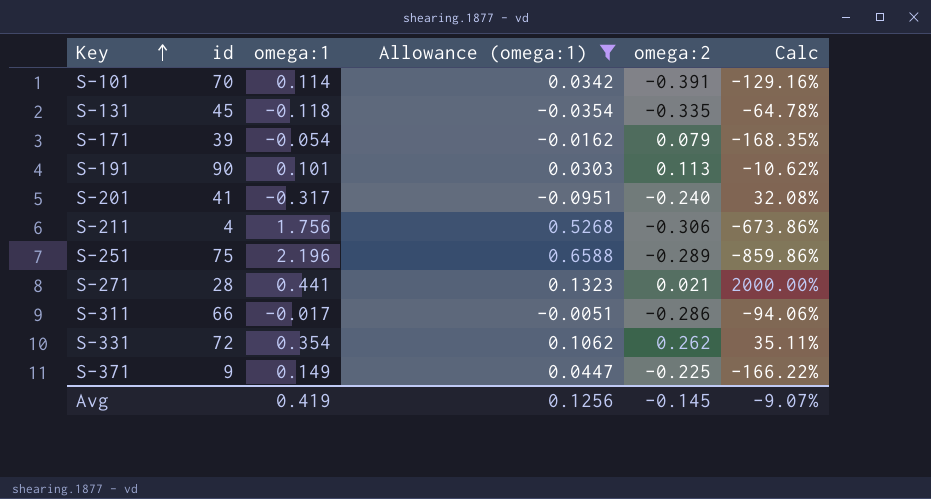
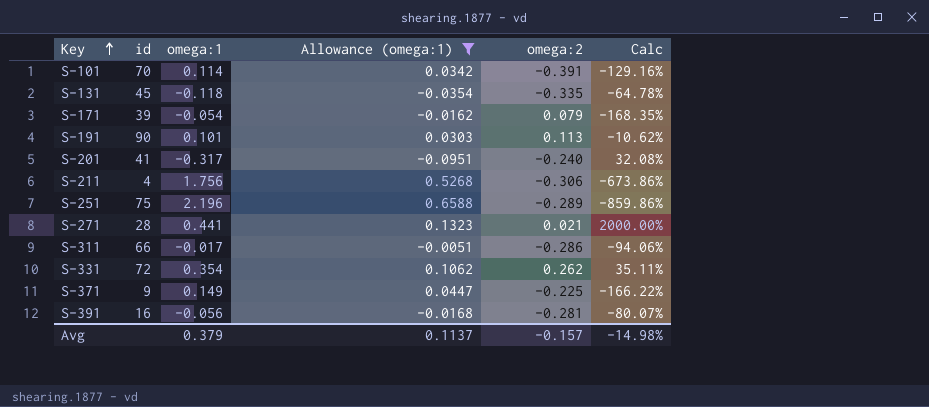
row S-391: none -> 16 | -0.056 | -0.0168 | -0.281 | -80.07%
Avg | omega:1: 0.419 -> 0.379
Avg | Allowance (omega:1): 0.1256 -> 0.1137
Avg | omega:2: -0.145 -> -0.157
Avg | Calc: -9.07% -> -14.98%

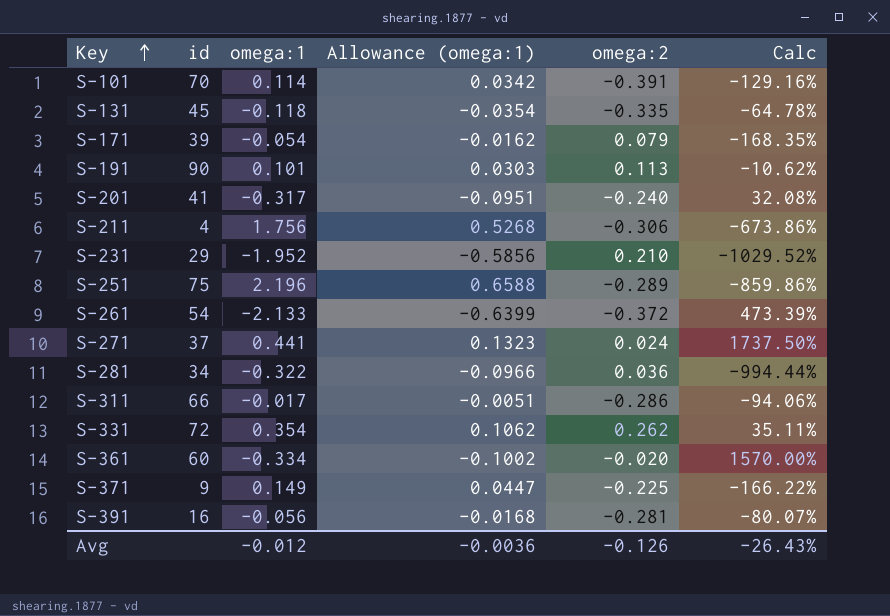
filter: Allowance (omega:1) >= -0.0951 -> none
S-271 | id: 28 -> 37
S-271 | omega:2: 0.021 -> 0.024
S-271 | Calc: 2000.00% -> 1737.50%
Avg | omega:1: 0.379 -> -0.012
Avg | Allowance (omega:1): 0.1137 -> -0.0036
Avg | omega:2: -0.157 -> -0.126
Avg | Calc: -14.98% -> -26.43%

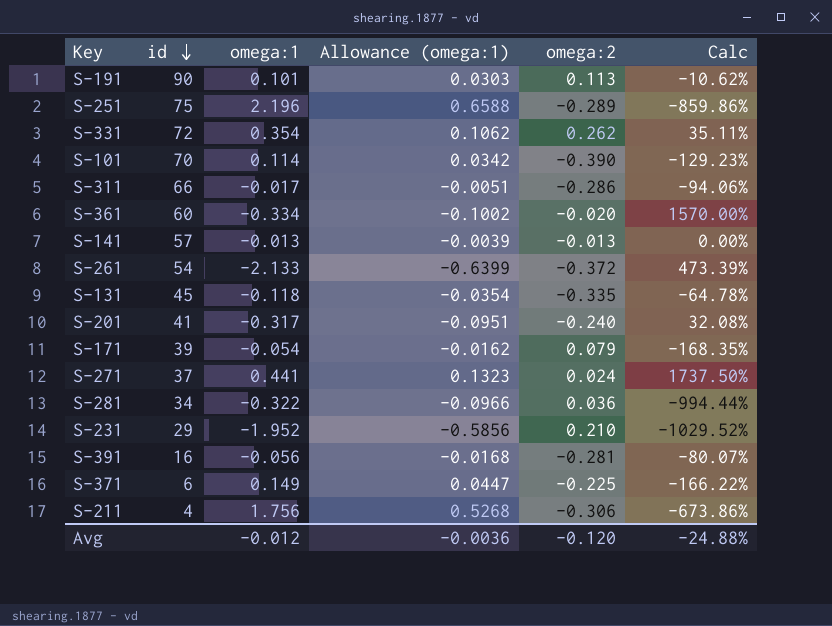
row order: Key ascending -> id descending
S-101 | omega:2: -0.391 -> -0.390
S-101 | Calc: -129.16% -> -129.23%
row S-141: none -> 57 | -0.013 | -0.0039 | -0.013 | 0.00%
S-371 | id: 9 -> 6
Avg | omega:2: -0.126 -> -0.120
Avg | Calc: -26.43% -> -24.88%

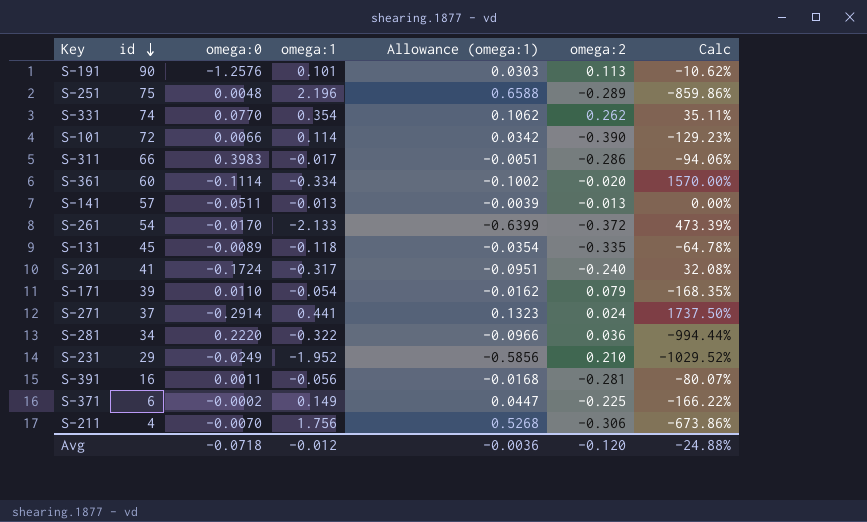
column omega:0 | position: none -> 3
S-331 | id: 72 -> 74
S-101 | id: 70 -> 72

